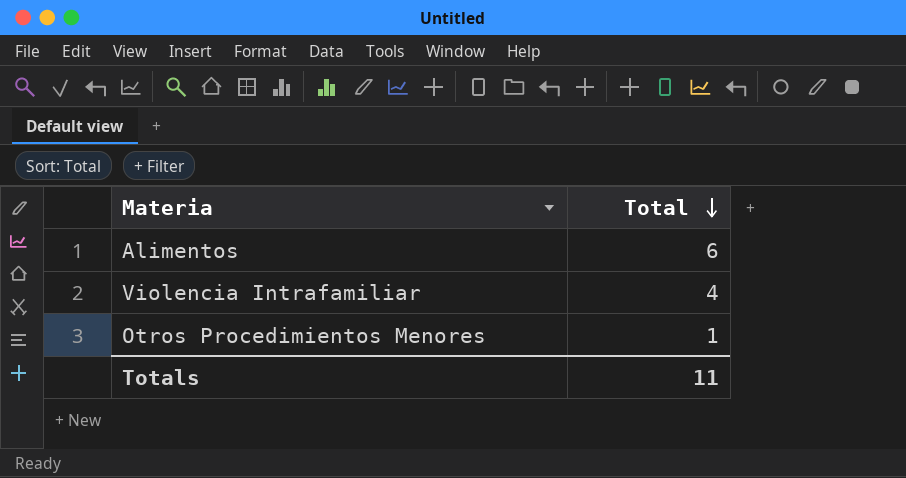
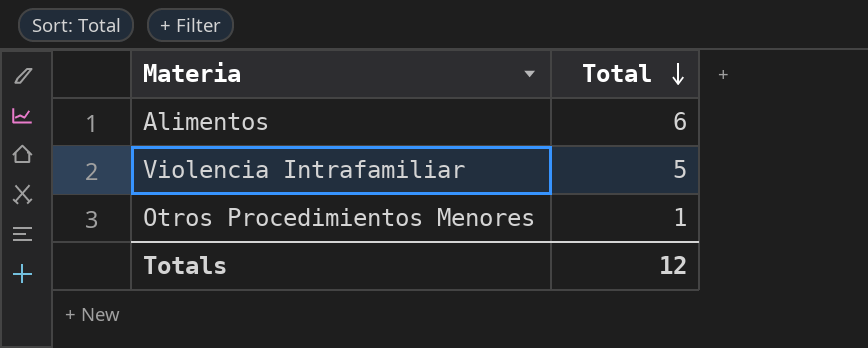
Violencia Intrafamiliar | Total: 4 -> 5
Totals | Total: 11 -> 12

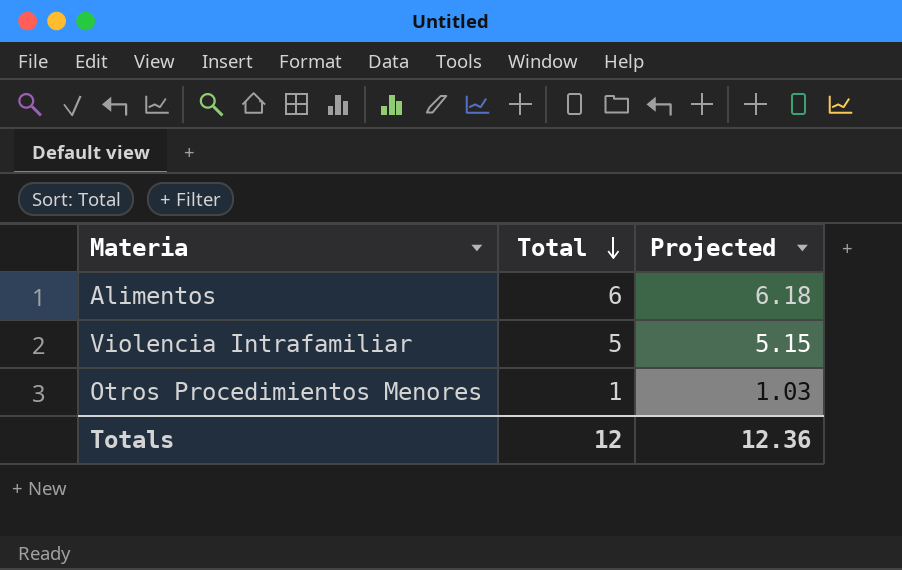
column Projected | formula: none -> [Total] * 1.03

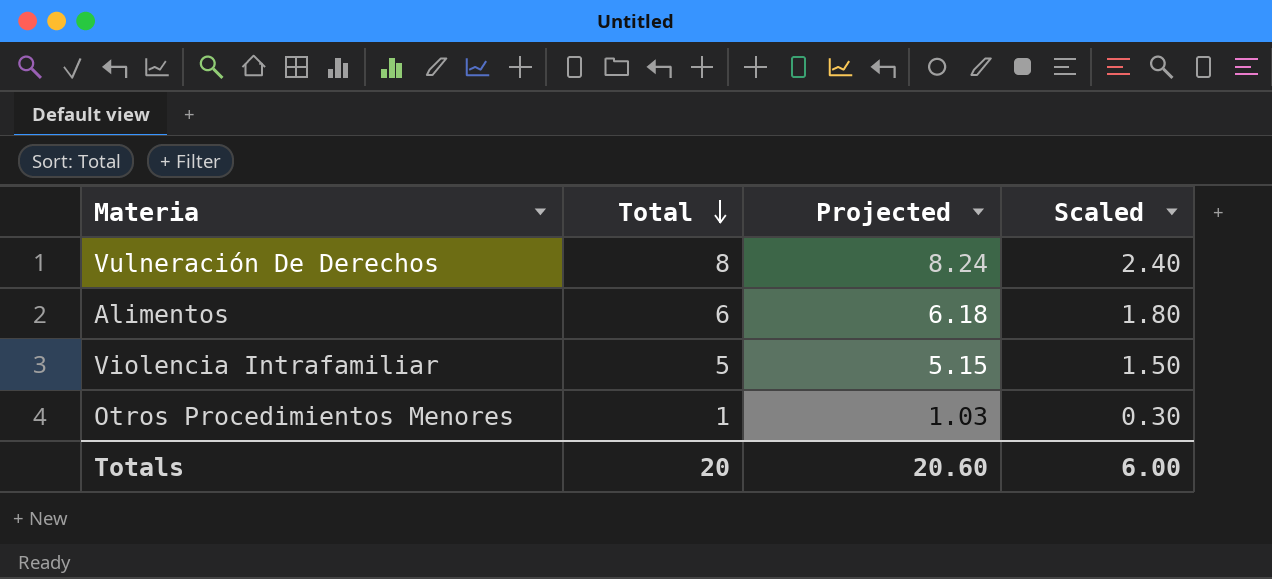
column Scaled | formula: none -> [Total] * 0.3
row Vulneración De Derechos: none -> 8 | 8.24 | 2.40
Totals | Total: 12 -> 20
Totals | Projected: 12.36 -> 20.60

